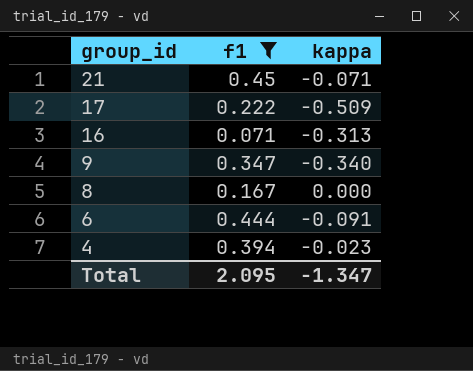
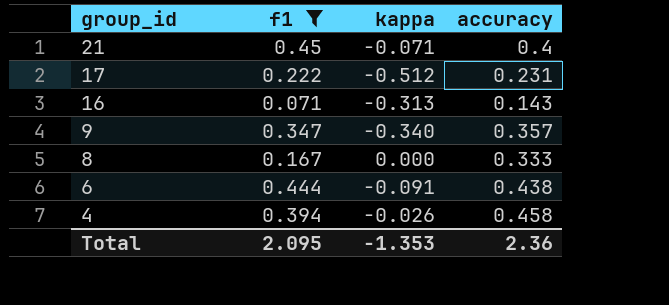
column accuracy | position: none -> 4
17 | kappa: -0.509 -> -0.512
4 | kappa: -0.023 -> -0.026
Total | kappa: -1.347 -> -1.353

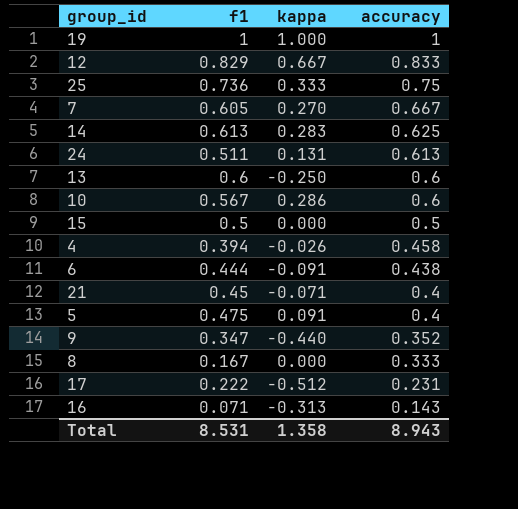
filter: f1 <= 0.45 -> none
row order: group_id descending -> accuracy descending
9 | kappa: -0.340 -> -0.440
9 | accuracy: 0.357 -> 0.352
Total | f1: 2.095 -> 8.531
Total | kappa: -1.353 -> 1.358
Total | accuracy: 2.36 -> 8.943

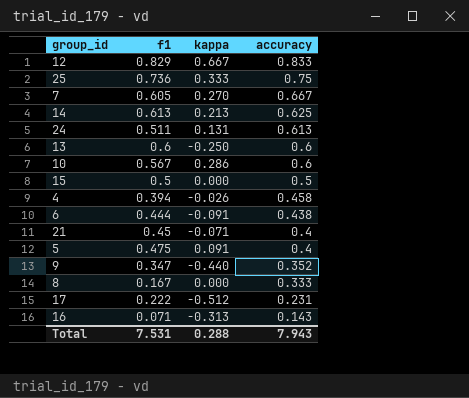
row 19: 1 | 1.000 | 1 -> none
14 | kappa: 0.283 -> 0.213
Total | f1: 8.531 -> 7.531
Total | kappa: 1.358 -> 0.288
Total | accuracy: 8.943 -> 7.943

